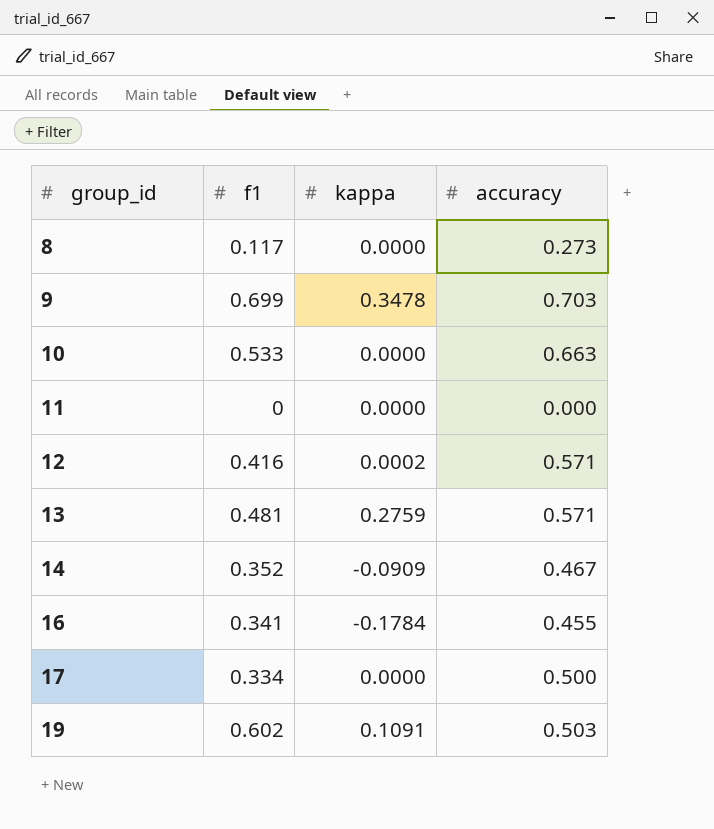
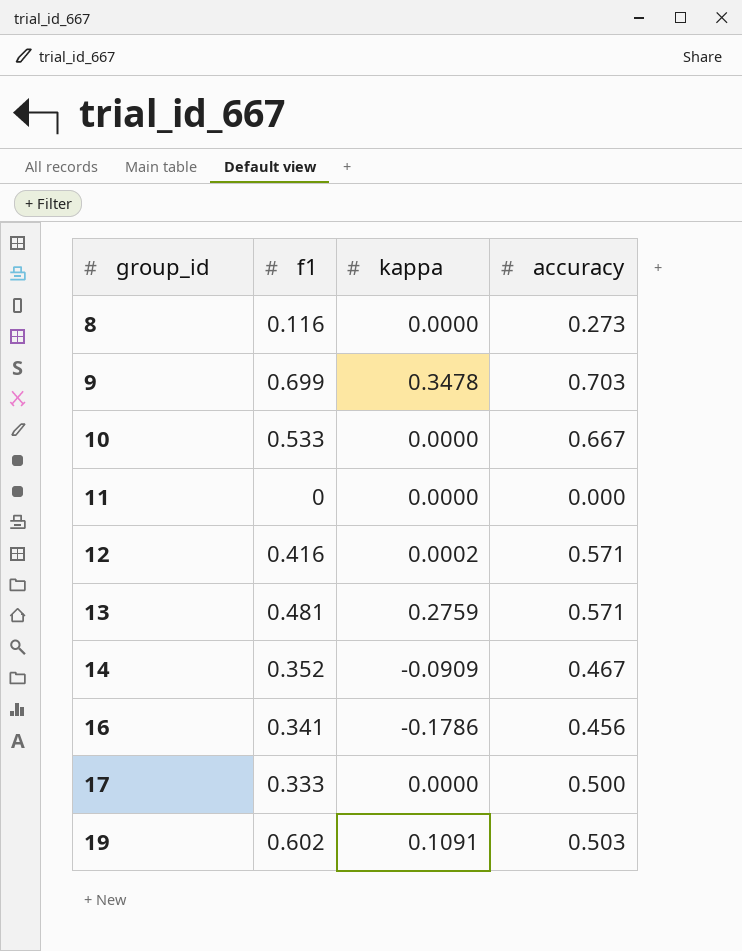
8 | f1: 0.117 -> 0.116
10 | accuracy: 0.663 -> 0.667
16 | kappa: -0.1784 -> -0.1786
16 | accuracy: 0.455 -> 0.456
17 | f1: 0.334 -> 0.333

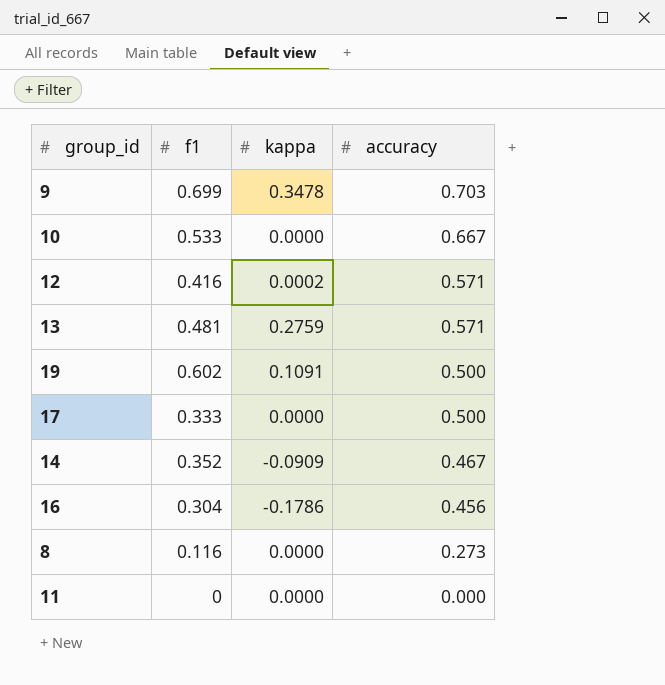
row order: group_id ascending -> accuracy descending
19 | accuracy: 0.503 -> 0.500
16 | f1: 0.341 -> 0.304

